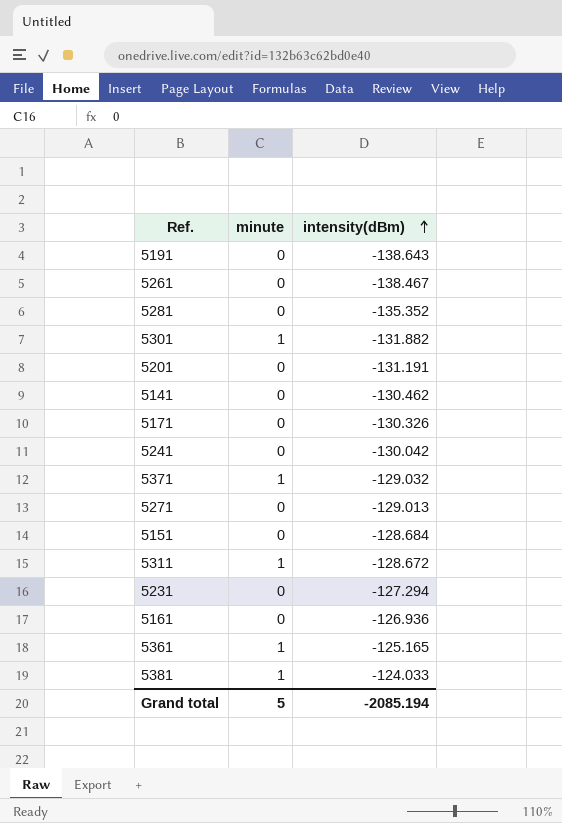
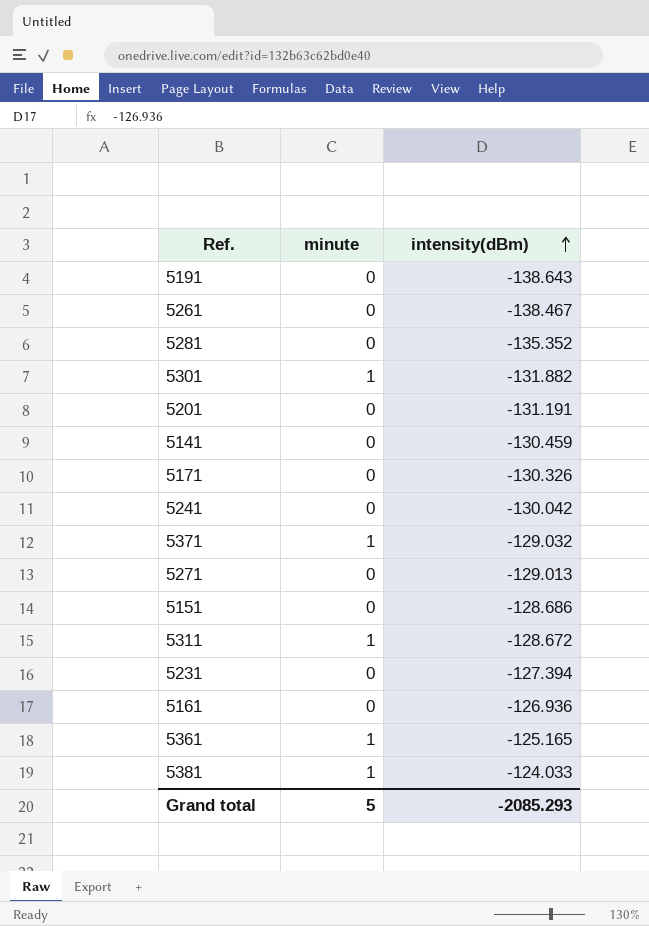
5141 | intensity(dBm): -130.462 -> -130.459
5151 | intensity(dBm): -128.684 -> -128.686
5231 | intensity(dBm): -127.294 -> -127.394
Grand total | intensity(dBm): -2085.194 -> -2085.293

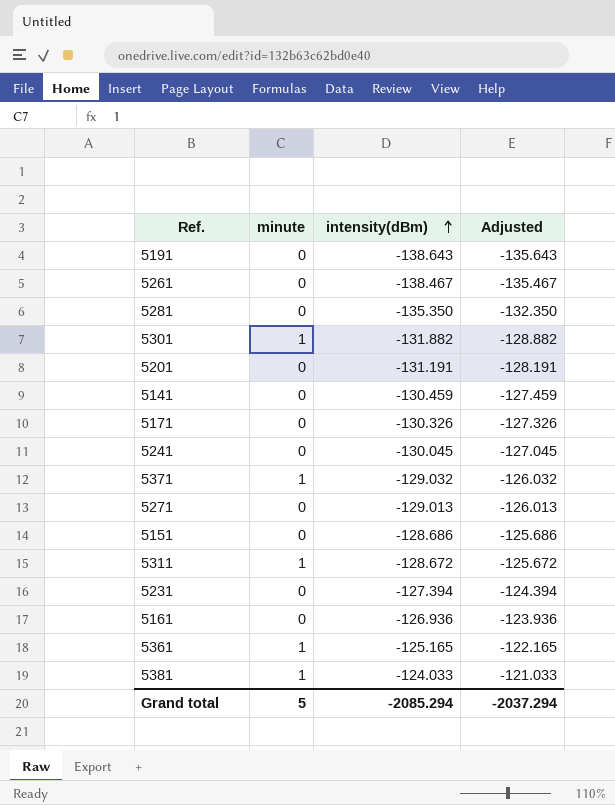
column Adjusted | formula: none -> [intensity(dBm)] + 3
5281 | intensity(dBm): -135.352 -> -135.350
5241 | intensity(dBm): -130.042 -> -130.045
Grand total | intensity(dBm): -2085.293 -> -2085.294

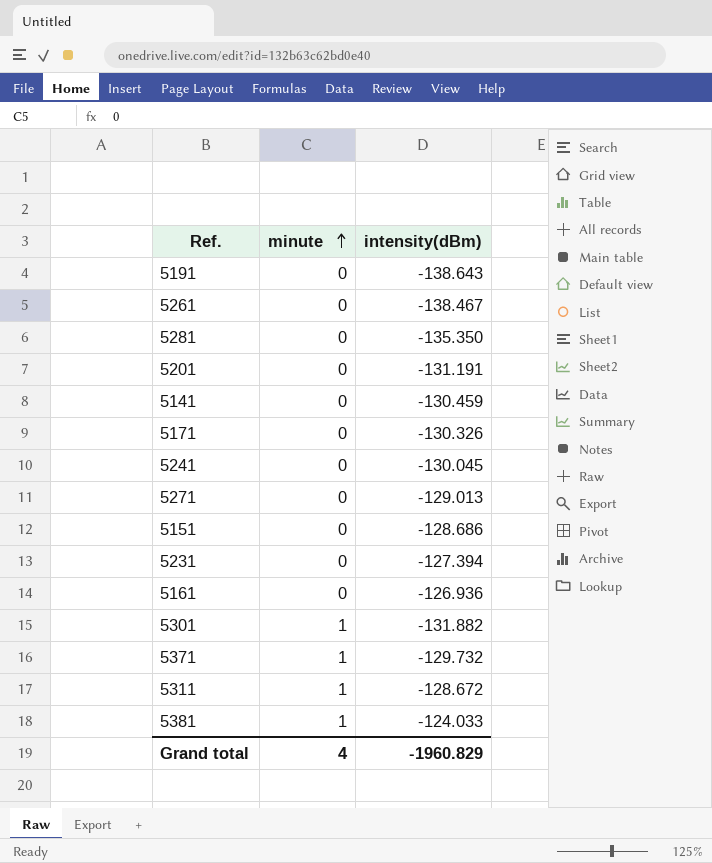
row order: intensity(dBm) ascending -> minute ascending
column Adjusted | formula: [intensity(dBm)] + 3 -> none
row 5361: 1 | -125.165 | -122.165 -> none
5371 | intensity(dBm): -129.032 -> -129.732
Grand total | minute: 5 -> 4
Grand total | intensity(dBm): -2085.294 -> -1960.829

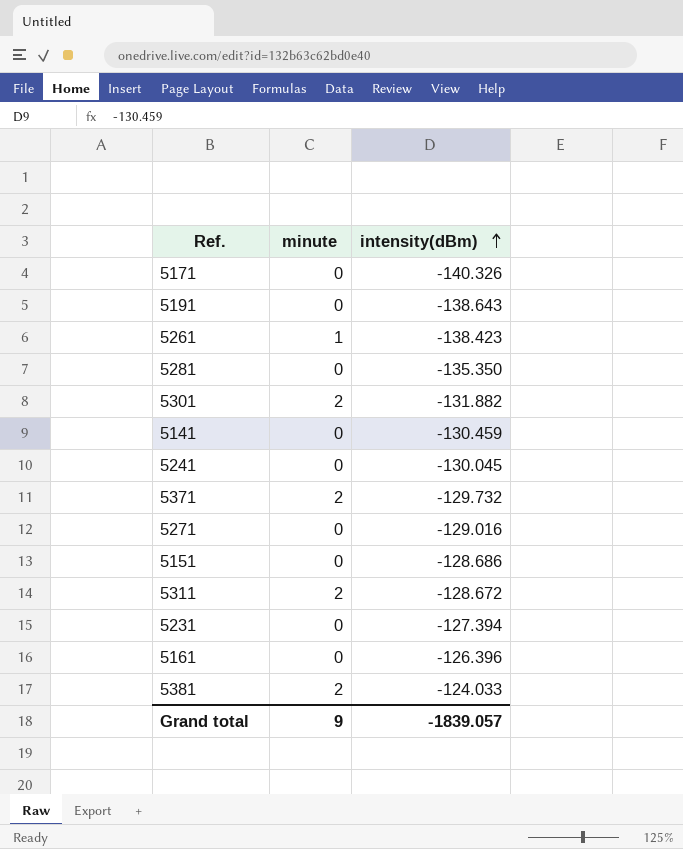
row order: minute ascending -> intensity(dBm) ascending
row 5201: 0 | -131.191 -> none
5171 | intensity(dBm): -130.326 -> -140.326
5261 | minute: 0 -> 1
5261 | intensity(dBm): -138.467 -> -138.423
5301 | minute: 1 -> 2
5371 | minute: 1 -> 2
5271 | intensity(dBm): -129.013 -> -129.016
5311 | minute: 1 -> 2
5161 | intensity(dBm): -126.936 -> -126.396
5381 | minute: 1 -> 2
Grand total | minute: 4 -> 9
Grand total | intensity(dBm): -1960.829 -> -1839.057

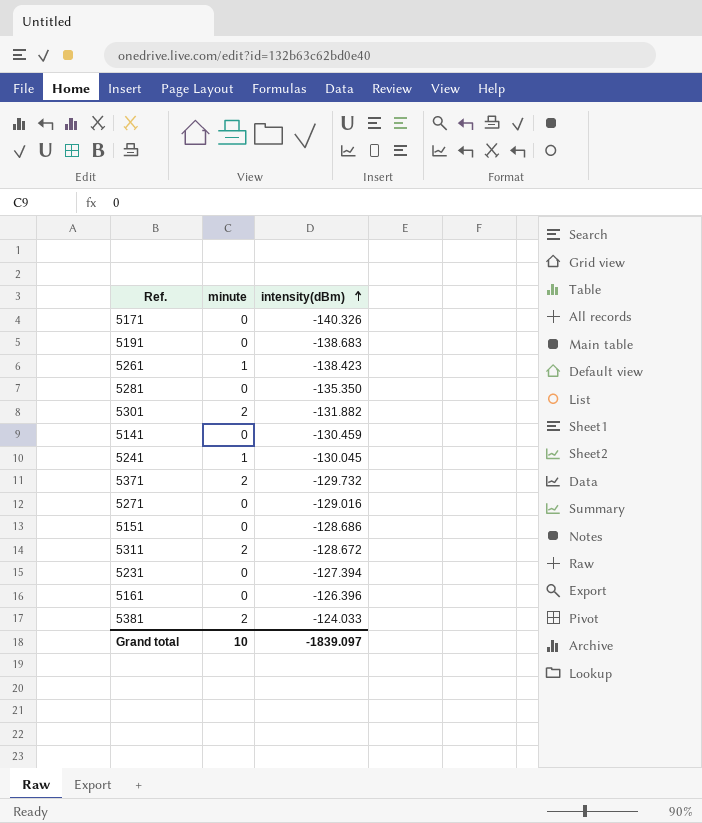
5191 | intensity(dBm): -138.643 -> -138.683
5241 | minute: 0 -> 1
Grand total | minute: 9 -> 10
Grand total | intensity(dBm): -1839.057 -> -1839.097

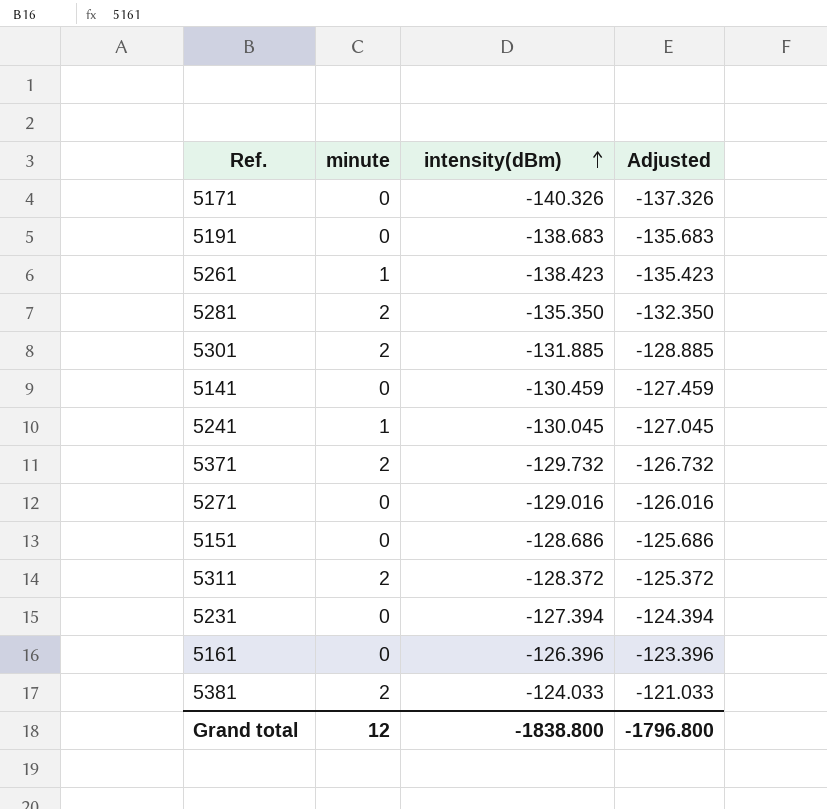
column Adjusted | formula: none -> [intensity(dBm)] + 3
5281 | minute: 0 -> 2
5301 | intensity(dBm): -131.882 -> -131.885
5311 | intensity(dBm): -128.672 -> -128.372
Grand total | minute: 10 -> 12
Grand total | intensity(dBm): -1839.097 -> -1838.800

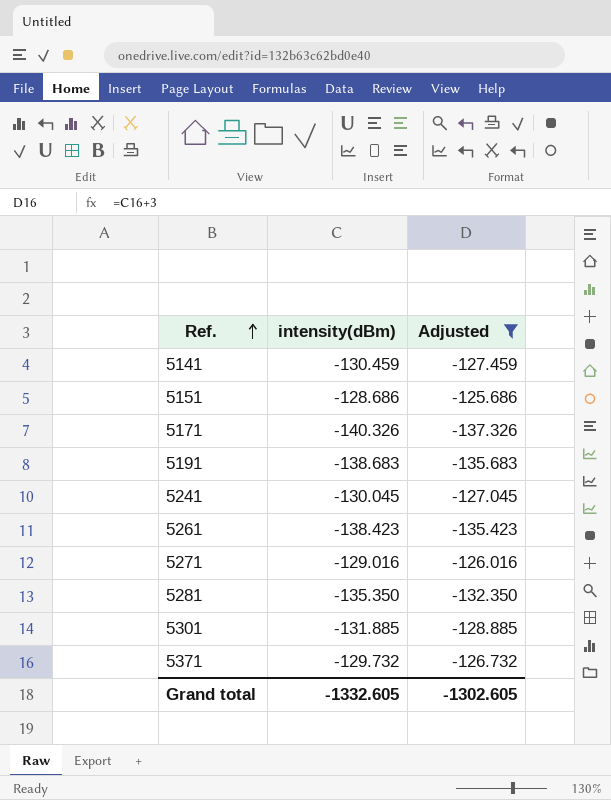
filter: none -> Adjusted <= -125.686
row order: intensity(dBm) ascending -> Ref. ascending
column minute | position: 2 -> none
Grand total | intensity(dBm): -1838.800 -> -1332.605
Grand total | Adjusted: -1796.800 -> -1302.605

